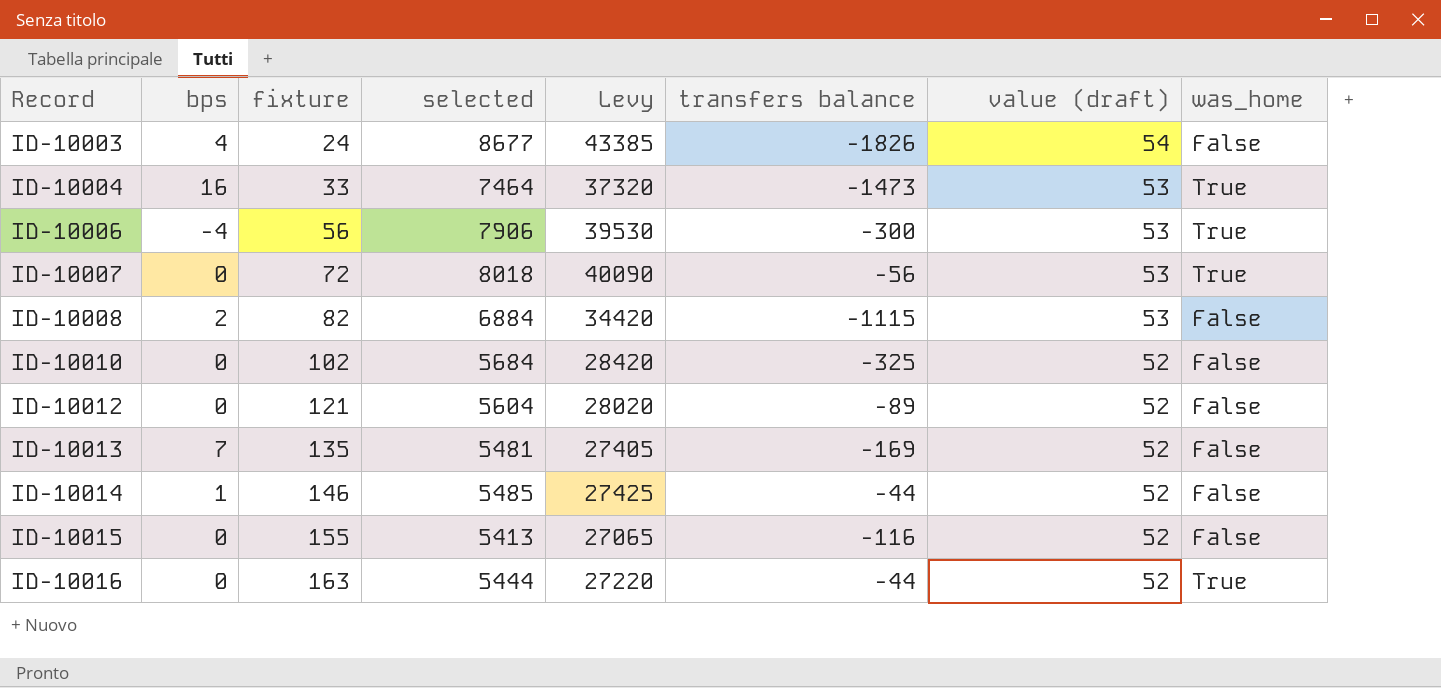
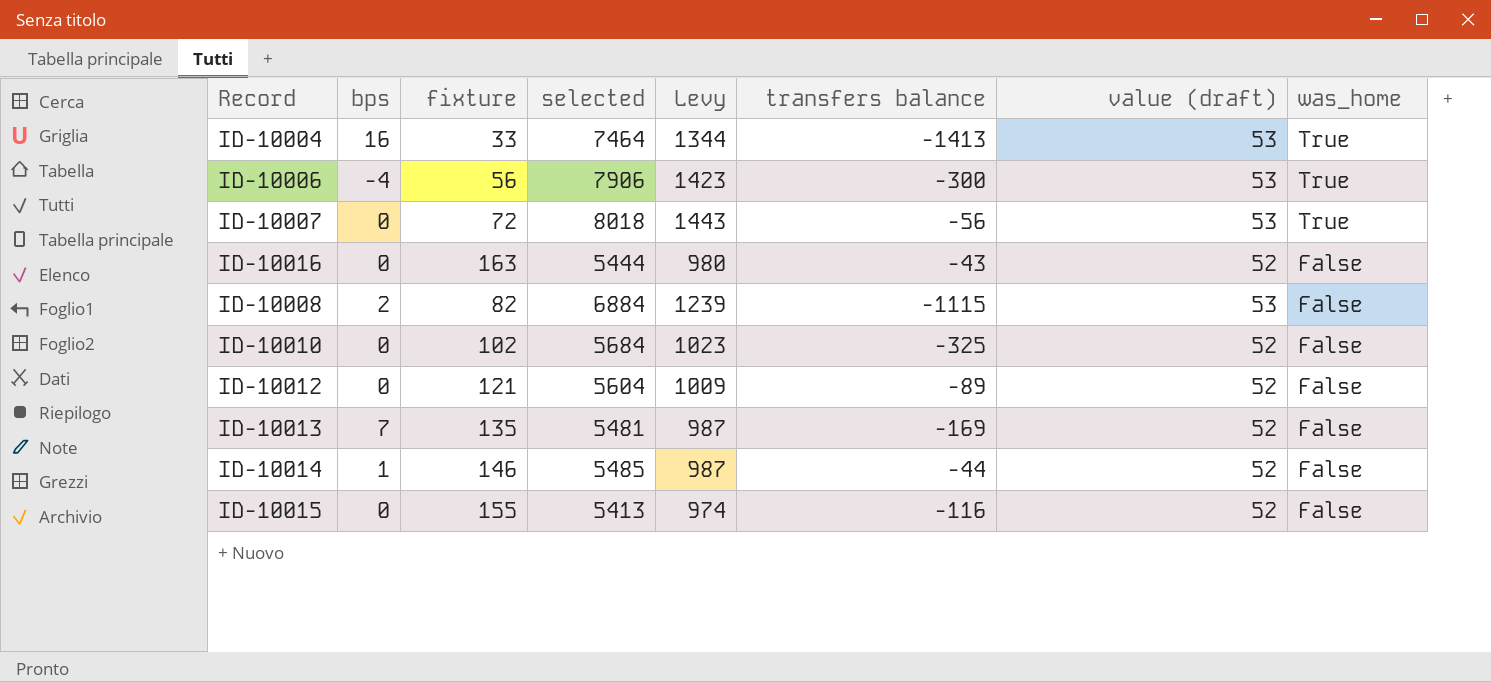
row order: Record ascending -> was_home descending
column Levy | formula: [selected] * 5 -> [selected] * 0.18
row ID-10003: 4 | 24 | 8677 | 43385 | -1826 | 54 | False -> none
ID-10004 | transfers balance: -1473 -> -1413
ID-10016 | transfers balance: -44 -> -43
ID-10016 | was_home: True -> False

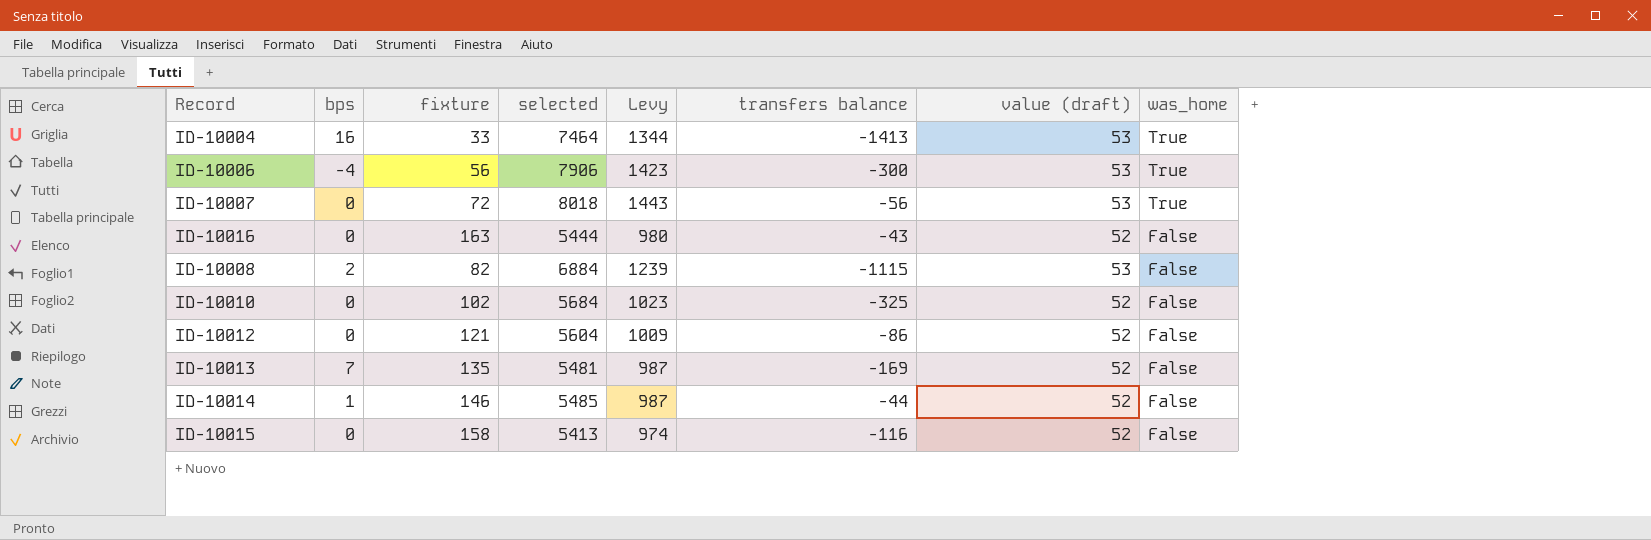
ID-10012 | transfers balance: -89 -> -86
ID-10015 | fixture: 155 -> 158

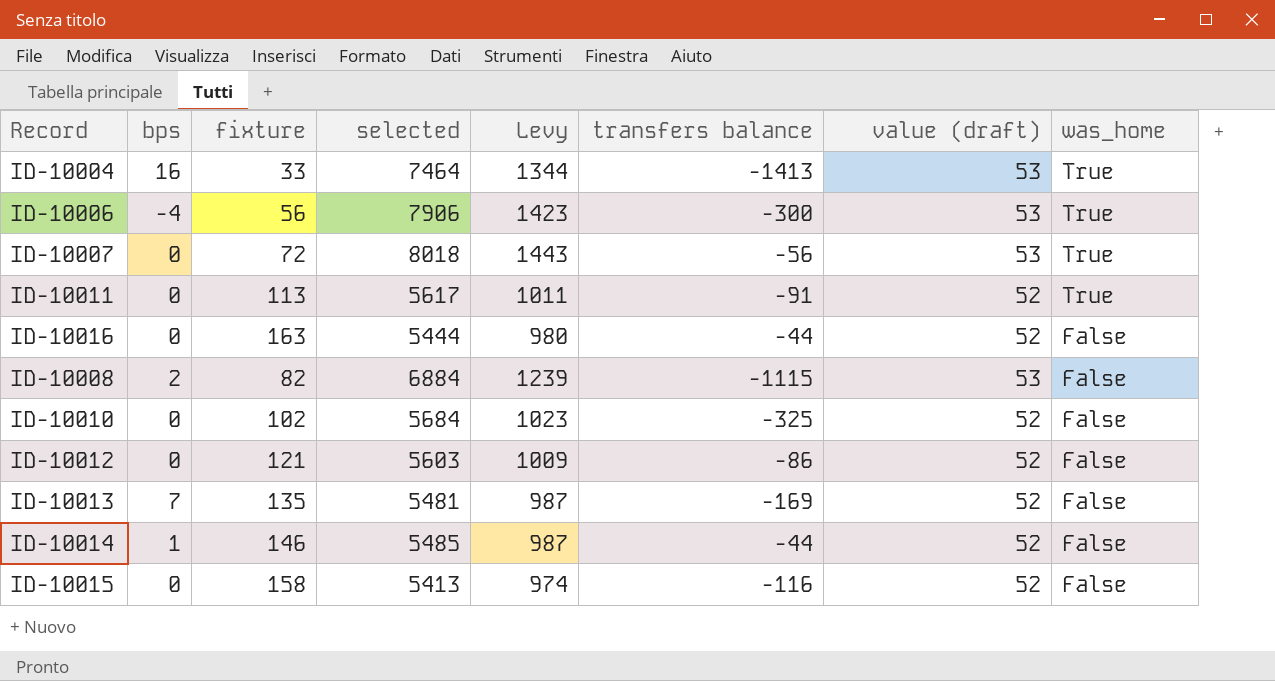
row ID-10011: none -> 0 | 113 | 5617 | 1011 | -91 | 52 | True
ID-10016 | transfers balance: -43 -> -44
ID-10012 | selected: 5604 -> 5603

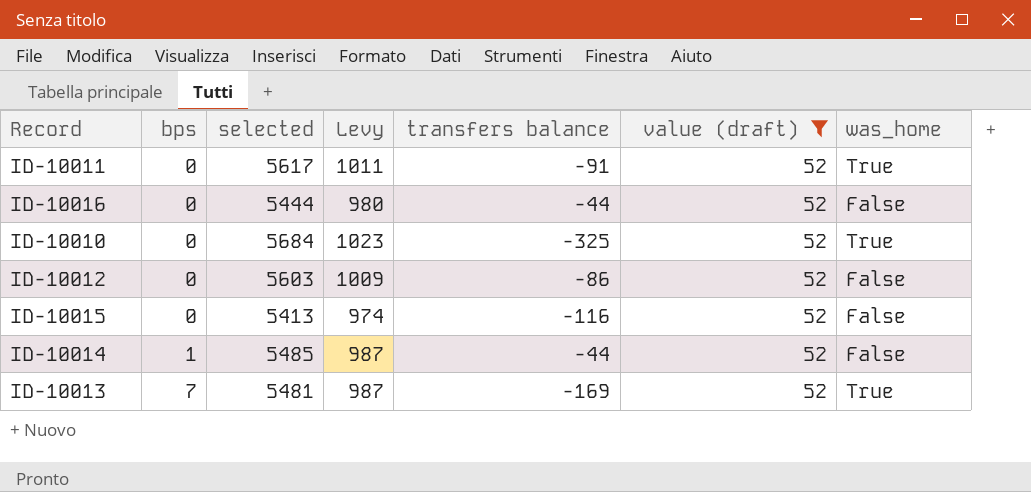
filter: none -> value (draft) = 52
row order: was_home descending -> bps ascending
column fixture | position: 3 -> none
ID-10010 | was_home: False -> True
ID-10013 | was_home: False -> True

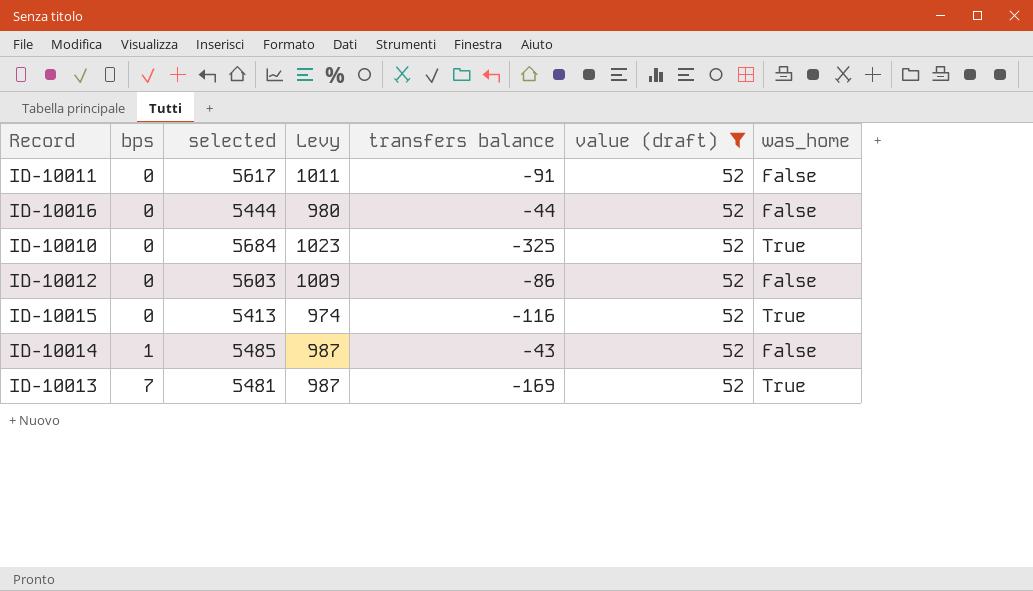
ID-10011 | was_home: True -> False
ID-10015 | was_home: False -> True
ID-10014 | transfers balance: -44 -> -43

